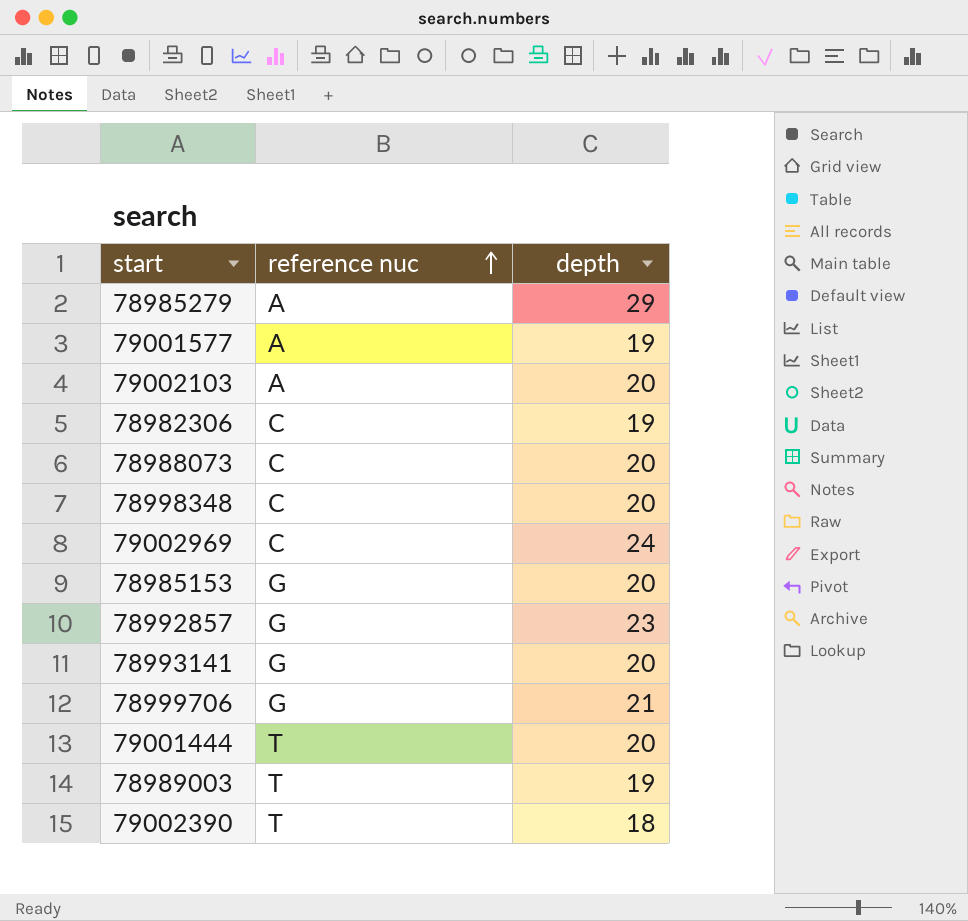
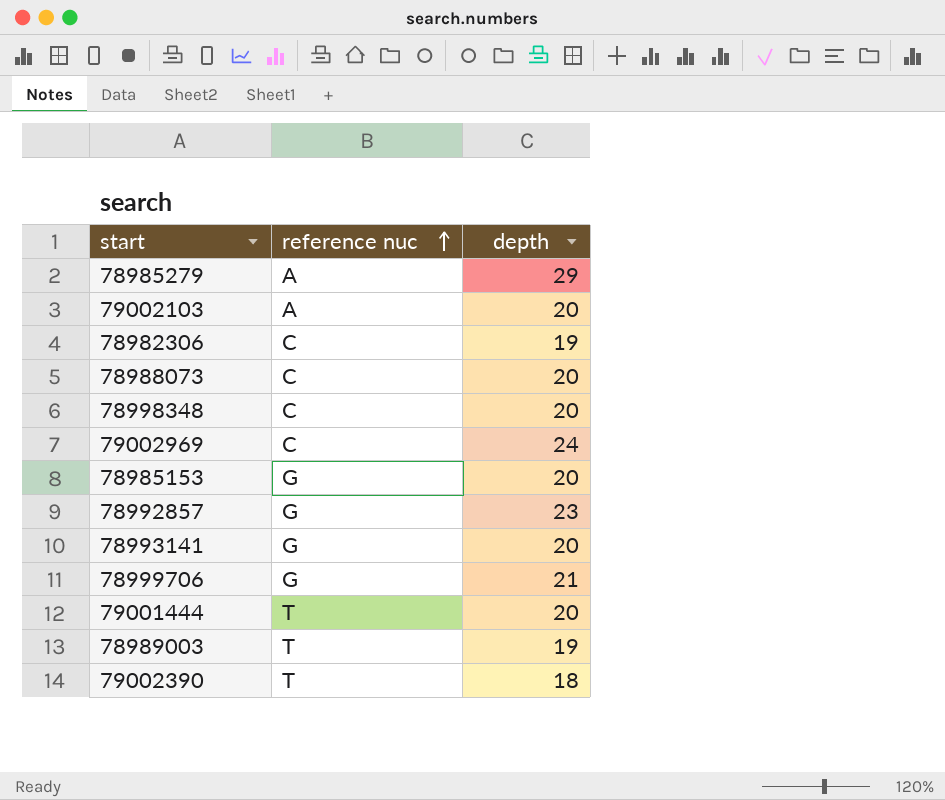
row 79001577: A | 19 -> none

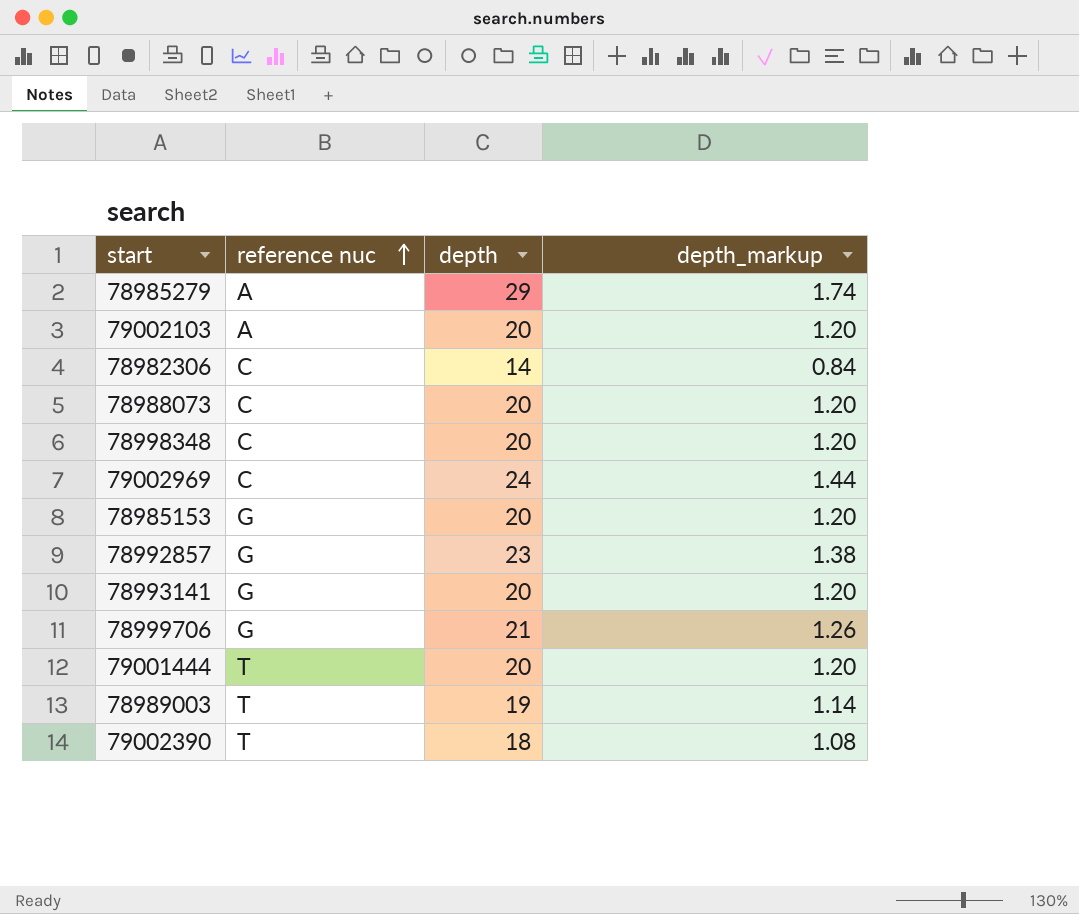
column depth_markup | formula: none -> [depth] * 0.06
78982306 | depth: 19 -> 14

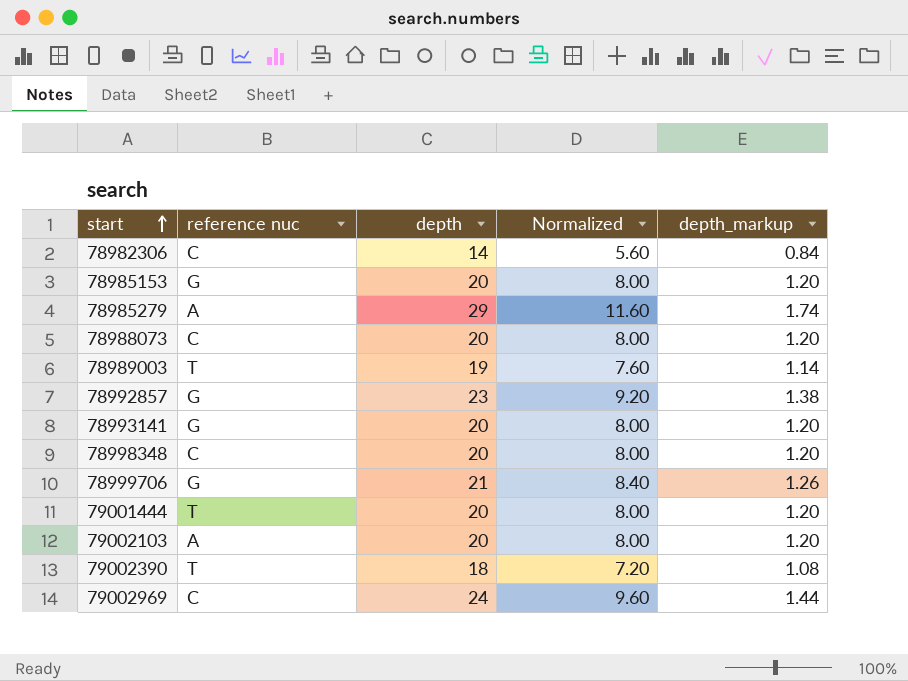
row order: reference nuc ascending -> start ascending
column Normalized | formula: none -> [depth] * 0.4

